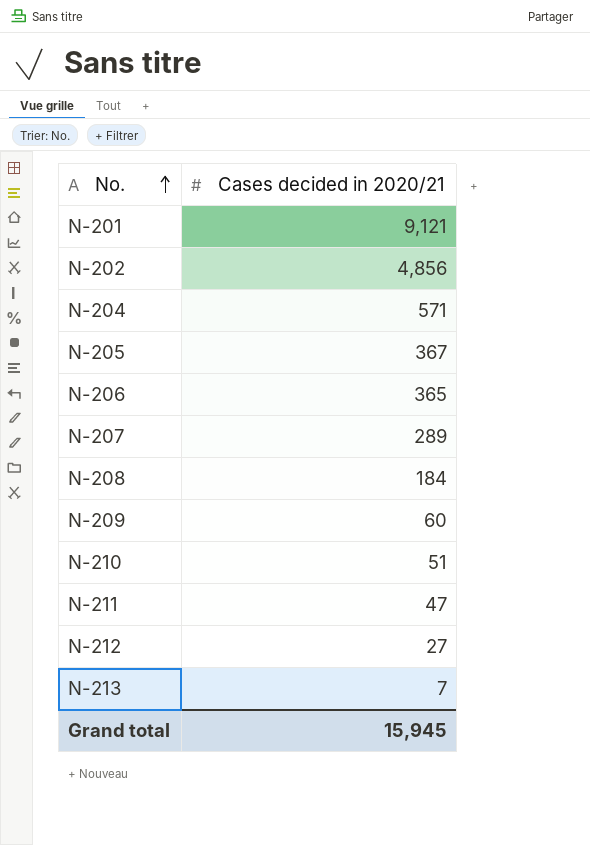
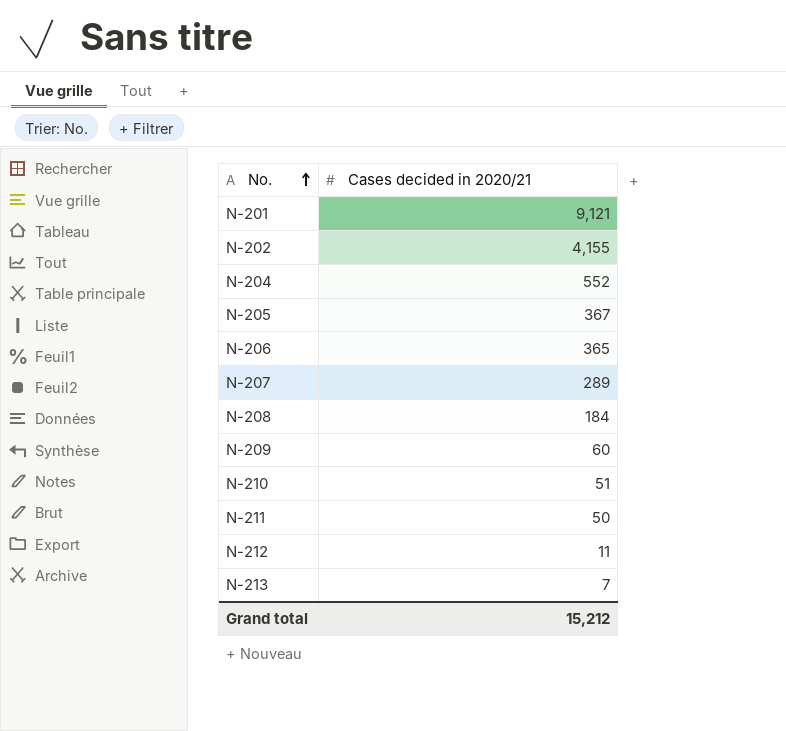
N-202 | Cases decided in 2020/21: 4,856 -> 4,155
N-204 | Cases decided in 2020/21: 571 -> 552
N-211 | Cases decided in 2020/21: 47 -> 50
N-212 | Cases decided in 2020/21: 27 -> 11
Grand total | Cases decided in 2020/21: 15,945 -> 15,212

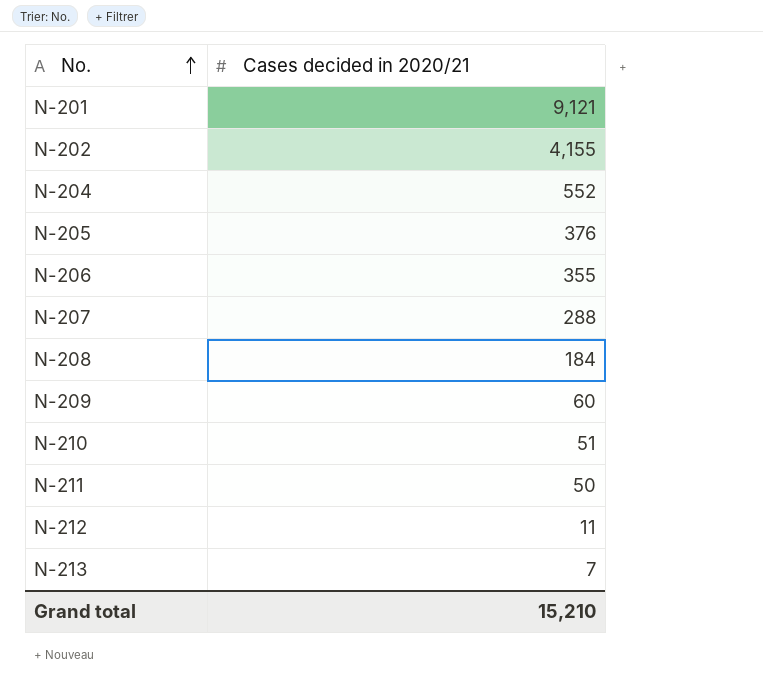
N-205 | Cases decided in 2020/21: 367 -> 376
N-206 | Cases decided in 2020/21: 365 -> 355
N-207 | Cases decided in 2020/21: 289 -> 288
Grand total | Cases decided in 2020/21: 15,212 -> 15,210

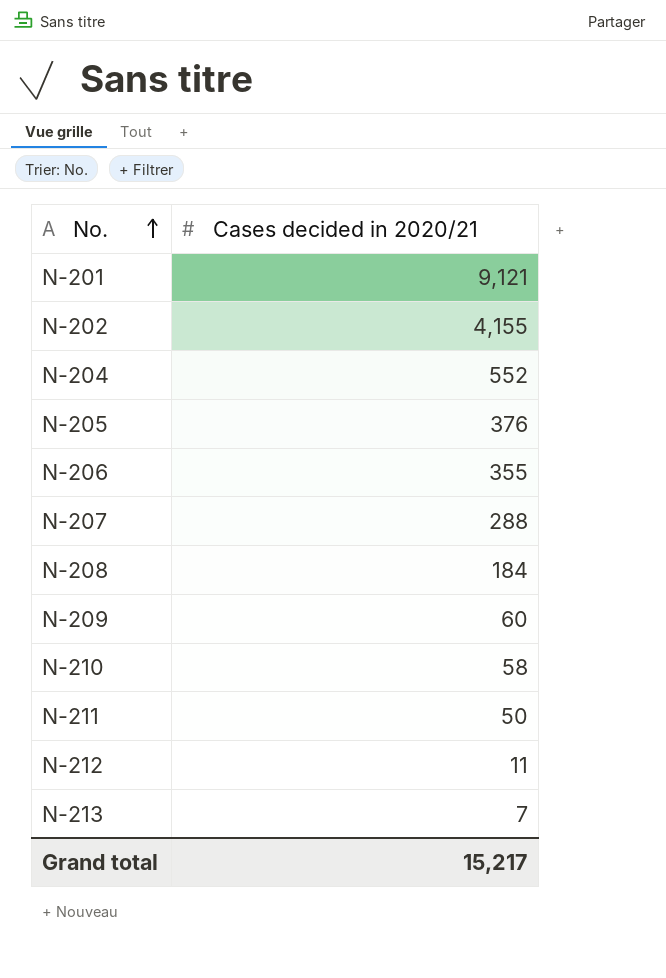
N-210 | Cases decided in 2020/21: 51 -> 58
Grand total | Cases decided in 2020/21: 15,210 -> 15,217

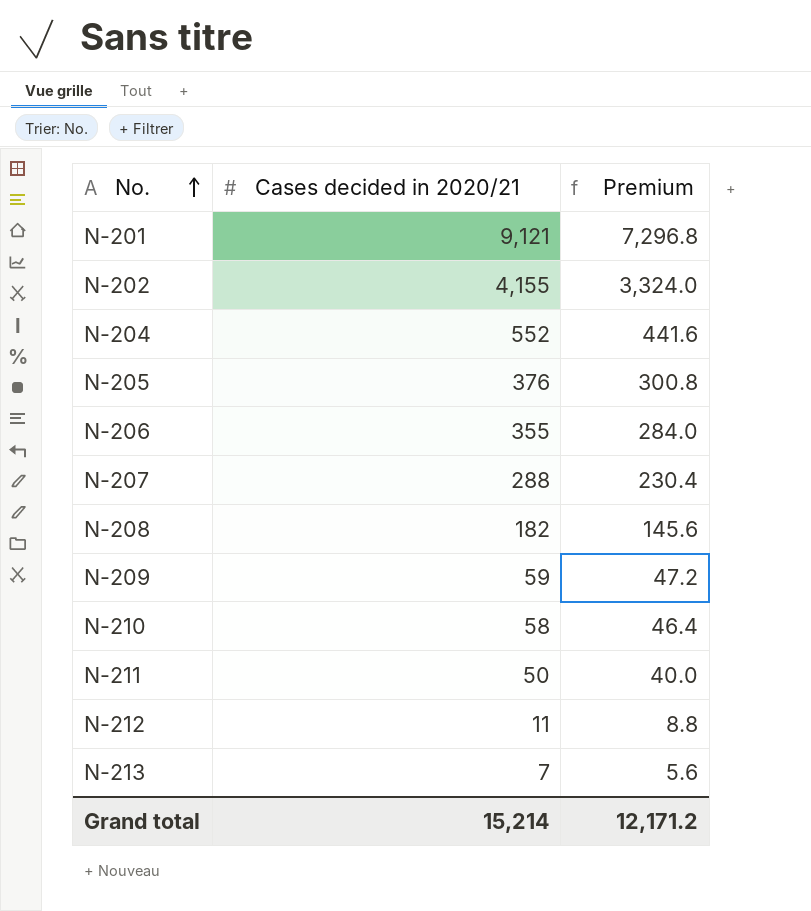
column Premium | formula: none -> [Cases decided in 2020/21] * 0.8
N-208 | Cases decided in 2020/21: 184 -> 182
N-209 | Cases decided in 2020/21: 60 -> 59
Grand total | Cases decided in 2020/21: 15,217 -> 15,214

